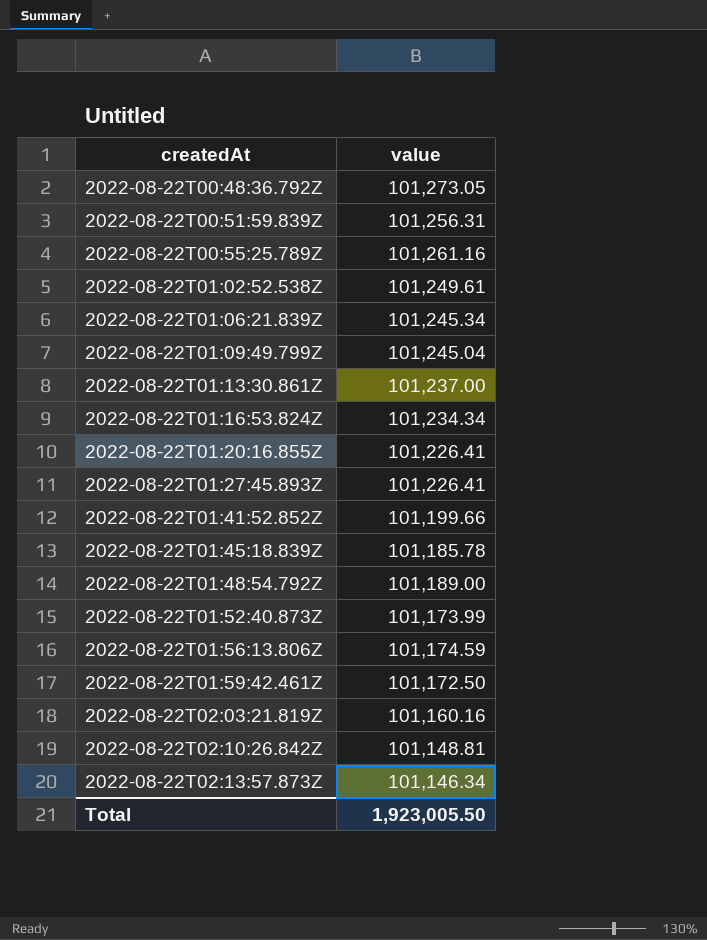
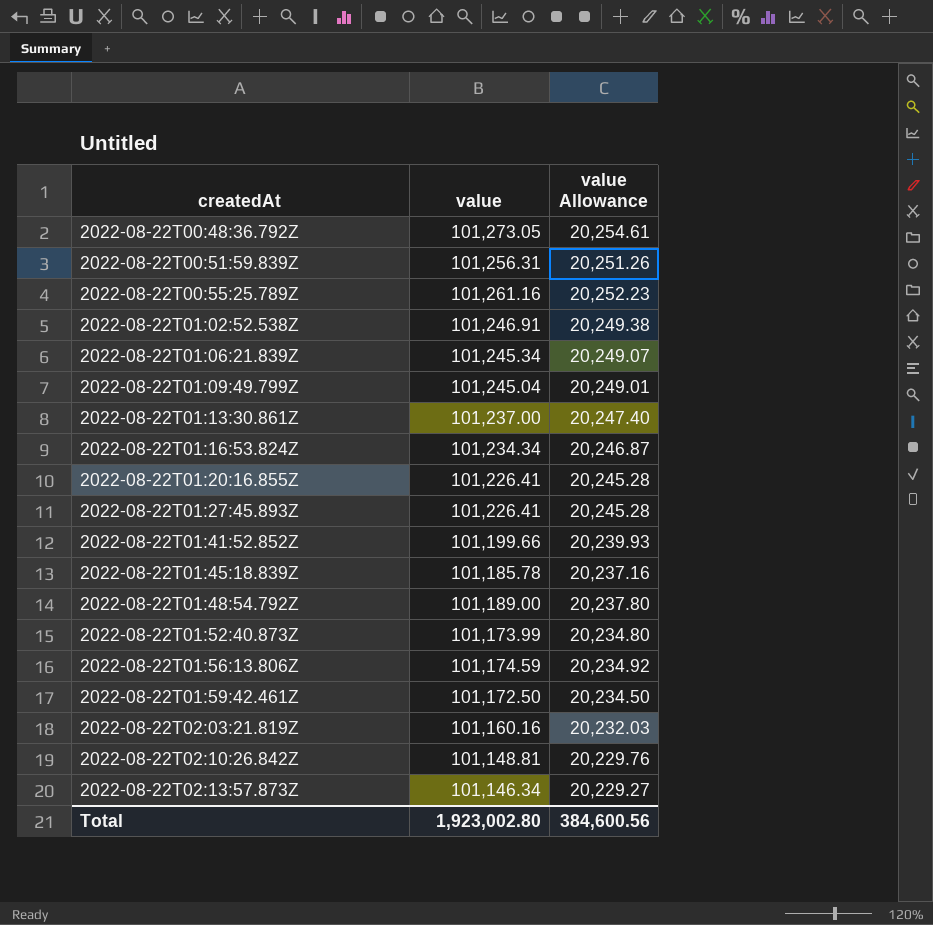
column value Allowance | formula: none -> [value] * 0.2
2022-08-22T01:02:52.538Z | value: 101,249.61 -> 101,246.91
Total | value: 1,923,005.50 -> 1,923,002.80

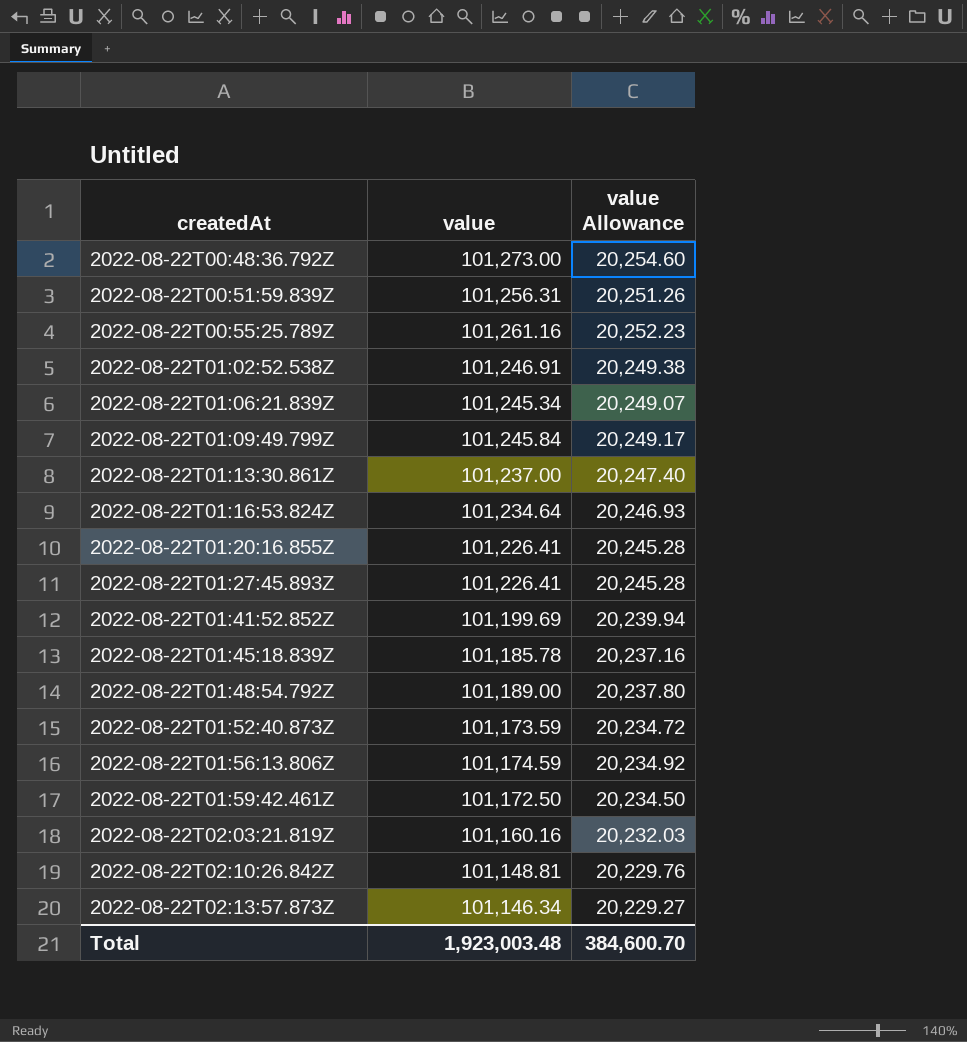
2022-08-22T00:48:36.792Z | value: 101,273.05 -> 101,273.00
2022-08-22T00:48:36.792Z | value Allowance: 20,254.61 -> 20,254.60
2022-08-22T01:09:49.799Z | value: 101,245.04 -> 101,245.84
2022-08-22T01:09:49.799Z | value Allowance: 20,249.01 -> 20,249.17
2022-08-22T01:16:53.824Z | value: 101,234.34 -> 101,234.64
2022-08-22T01:16:53.824Z | value Allowance: 20,246.87 -> 20,246.93
2022-08-22T01:41:52.852Z | value: 101,199.66 -> 101,199.69
2022-08-22T01:41:52.852Z | value Allowance: 20,239.93 -> 20,239.94
2022-08-22T01:52:40.873Z | value: 101,173.99 -> 101,173.59
2022-08-22T01:52:40.873Z | value Allowance: 20,234.80 -> 20,234.72
Total | value: 1,923,002.80 -> 1,923,003.48
Total | value Allowance: 384,600.56 -> 384,600.70

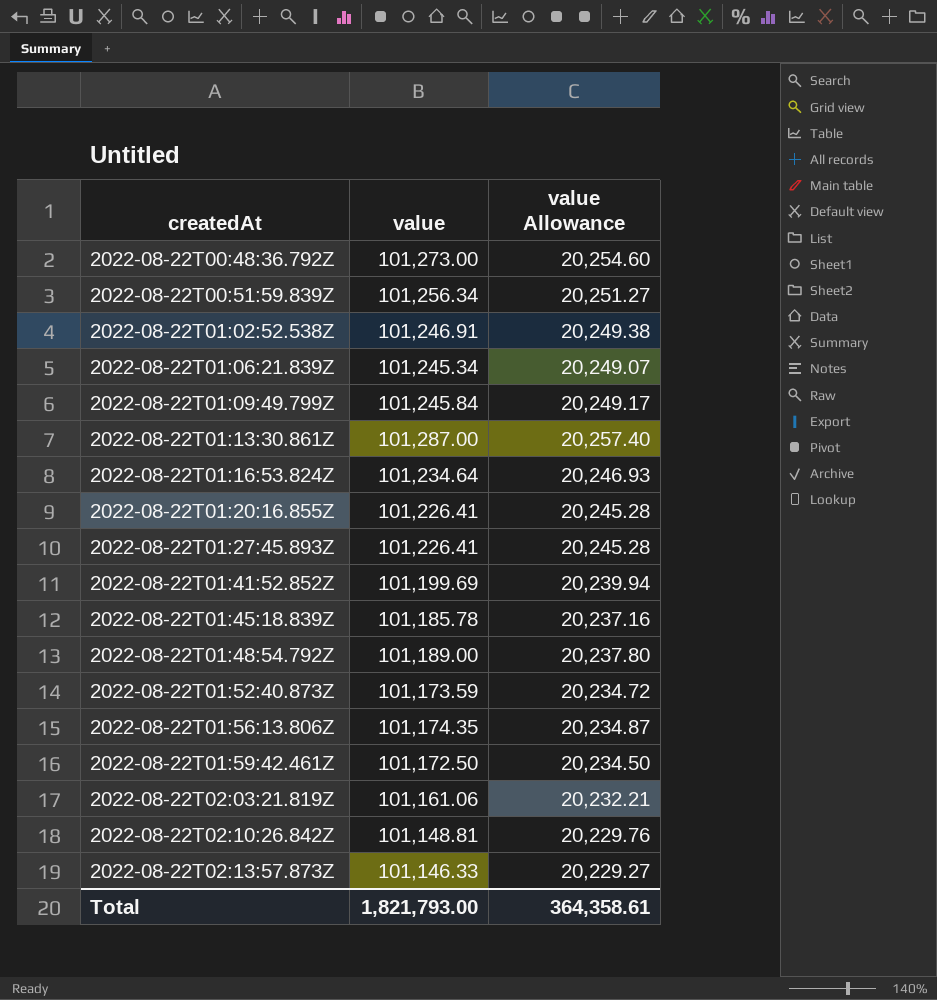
row 2022-08-22T00:55:25.789Z: 101,261.16 | 20,252.23 -> none
2022-08-22T00:51:59.839Z | value: 101,256.31 -> 101,256.34
2022-08-22T00:51:59.839Z | value Allowance: 20,251.26 -> 20,251.27
2022-08-22T01:13:30.861Z | value: 101,237.00 -> 101,287.00
2022-08-22T01:13:30.861Z | value Allowance: 20,247.40 -> 20,257.40
2022-08-22T01:56:13.806Z | value: 101,174.59 -> 101,174.35
2022-08-22T01:56:13.806Z | value Allowance: 20,234.92 -> 20,234.87
2022-08-22T02:03:21.819Z | value: 101,160.16 -> 101,161.06
2022-08-22T02:03:21.819Z | value Allowance: 20,232.03 -> 20,232.21
2022-08-22T02:13:57.873Z | value: 101,146.34 -> 101,146.33
Total | value: 1,923,003.48 -> 1,821,793.00
Total | value Allowance: 384,600.70 -> 364,358.61

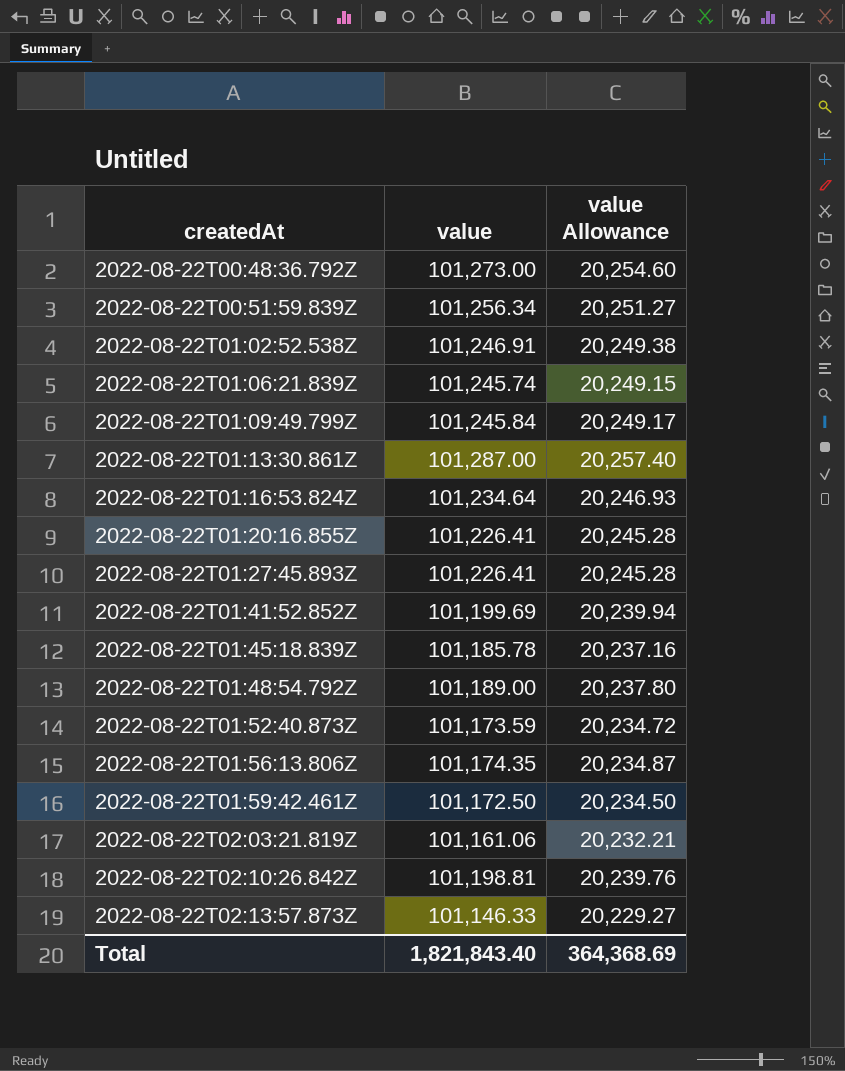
2022-08-22T01:06:21.839Z | value: 101,245.34 -> 101,245.74
2022-08-22T01:06:21.839Z | value Allowance: 20,249.07 -> 20,249.15
2022-08-22T02:10:26.842Z | value: 101,148.81 -> 101,198.81
2022-08-22T02:10:26.842Z | value Allowance: 20,229.76 -> 20,239.76
Total | value: 1,821,793.00 -> 1,821,843.40
Total | value Allowance: 364,358.61 -> 364,368.69

